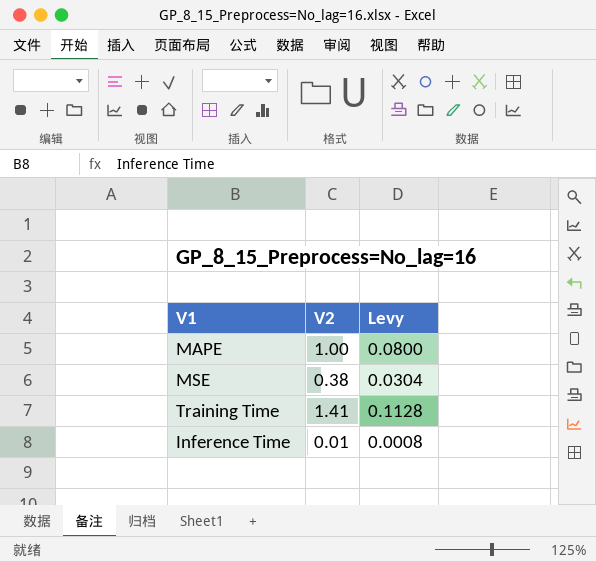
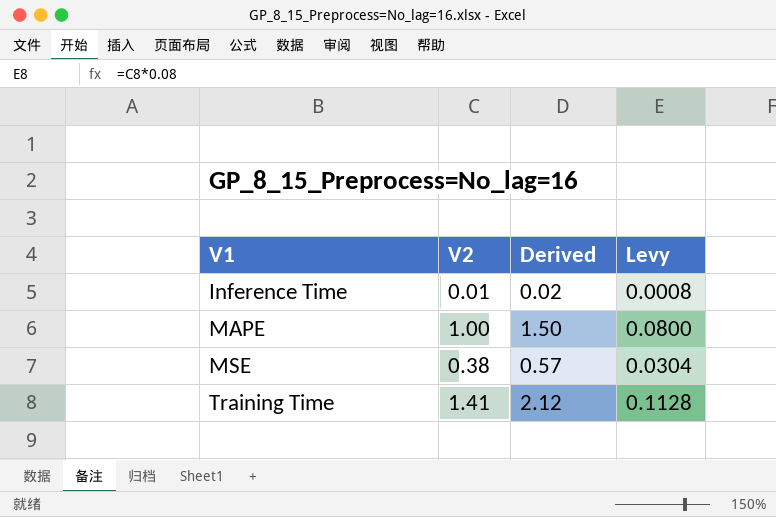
row order: none -> V1 ascending
column Derived | formula: none -> [V2] * 1.5

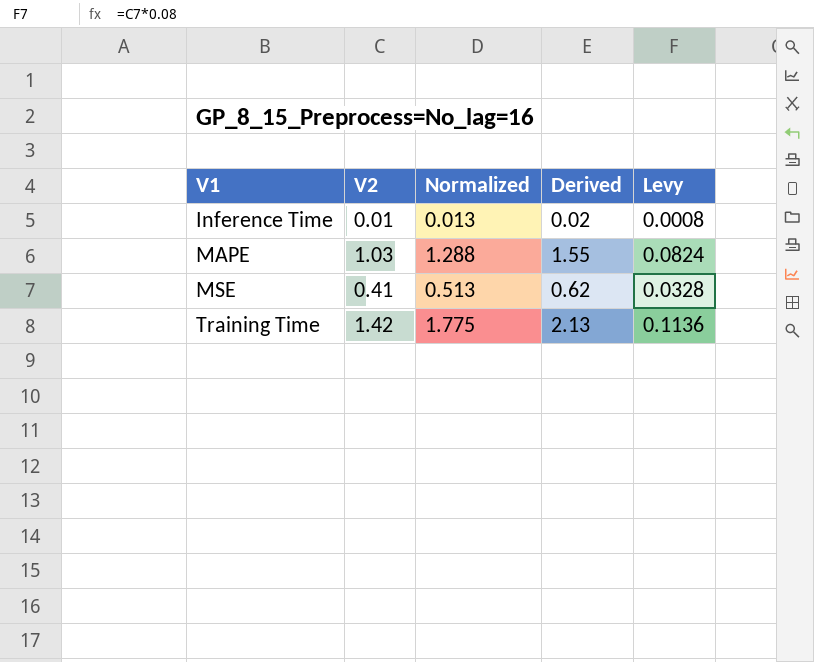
column Normalized | formula: none -> [V2] * 1.25
MAPE | V2: 1.00 -> 1.03
MAPE | Derived: 1.50 -> 1.55
MAPE | Levy: 0.0800 -> 0.0824
MSE | V2: 0.38 -> 0.41
MSE | Derived: 0.57 -> 0.62
MSE | Levy: 0.0304 -> 0.0328
Training Time | V2: 1.41 -> 1.42
Training Time | Derived: 2.12 -> 2.13
Training Time | Levy: 0.1128 -> 0.1136

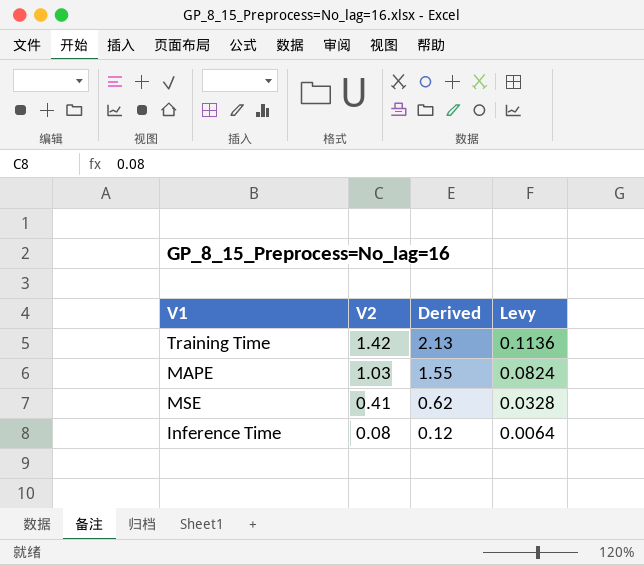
row order: V1 ascending -> V2 descending
column Normalized | formula: [V2] * 1.25 -> none
Inference Time | V2: 0.01 -> 0.08
Inference Time | Derived: 0.02 -> 0.12
Inference Time | Levy: 0.0008 -> 0.0064

